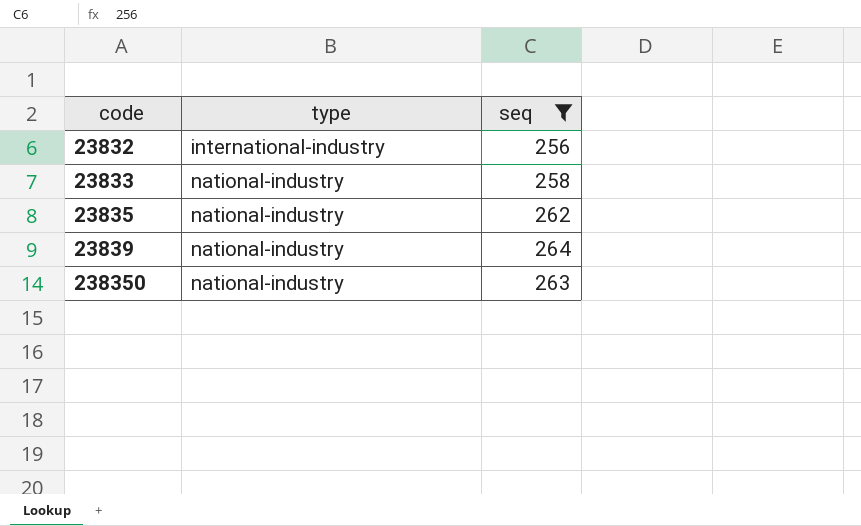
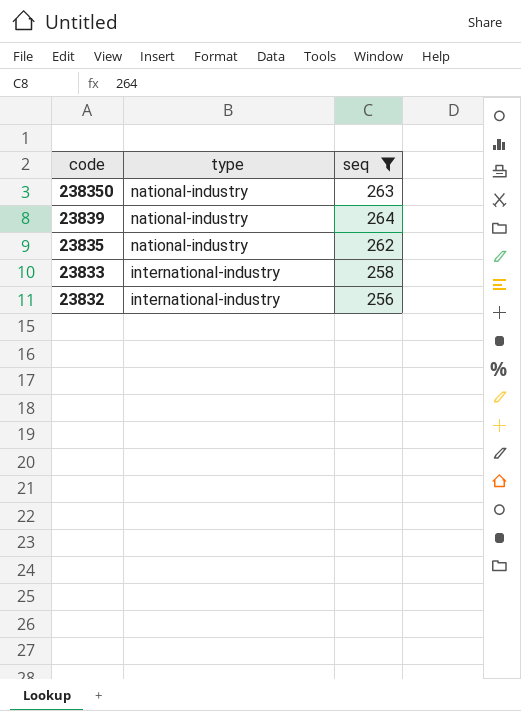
row order: code ascending -> code descending
23833 | type: national-industry -> international-industry

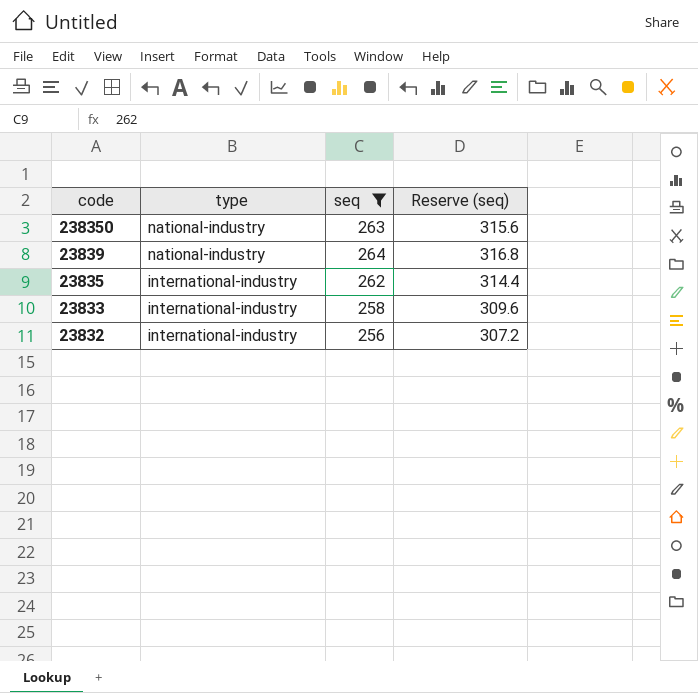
column Reserve (seq) | formula: none -> [seq] * 1.2
23835 | type: national-industry -> international-industry

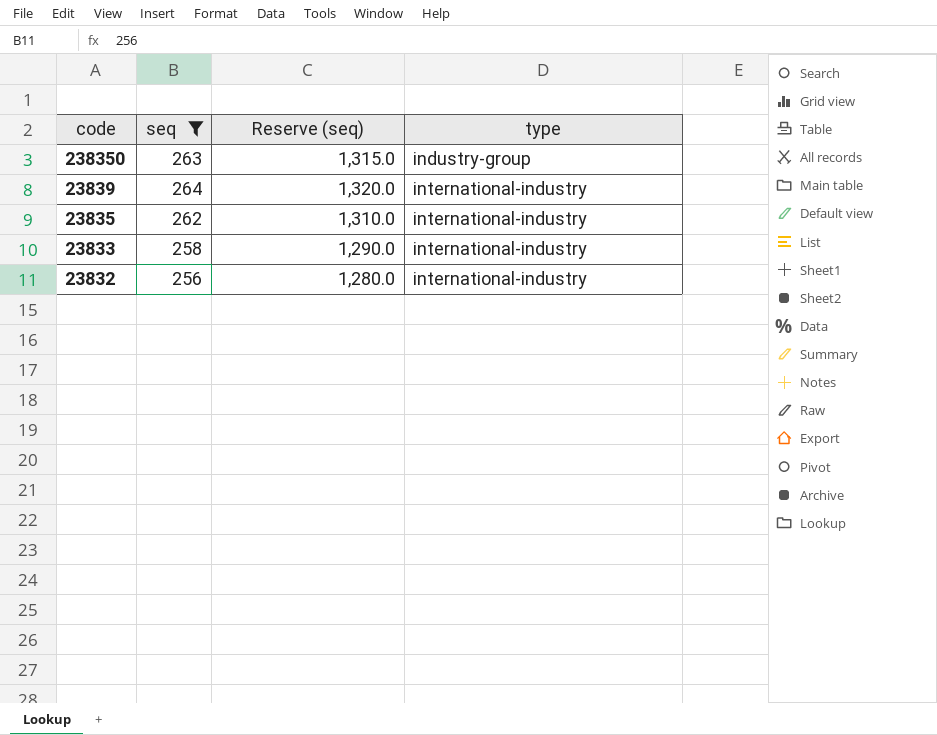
column Reserve (seq) | formula: [seq] * 1.2 -> [seq] * 5
column type | position: 2 -> 4
238350 | type: national-industry -> industry-group
23839 | type: national-industry -> international-industry

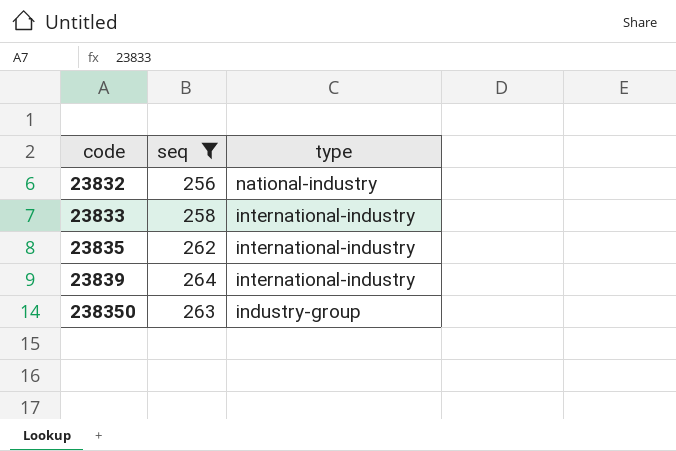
row order: code descending -> code ascending
column Reserve (seq) | formula: [seq] * 5 -> none
23832 | type: international-industry -> national-industry

